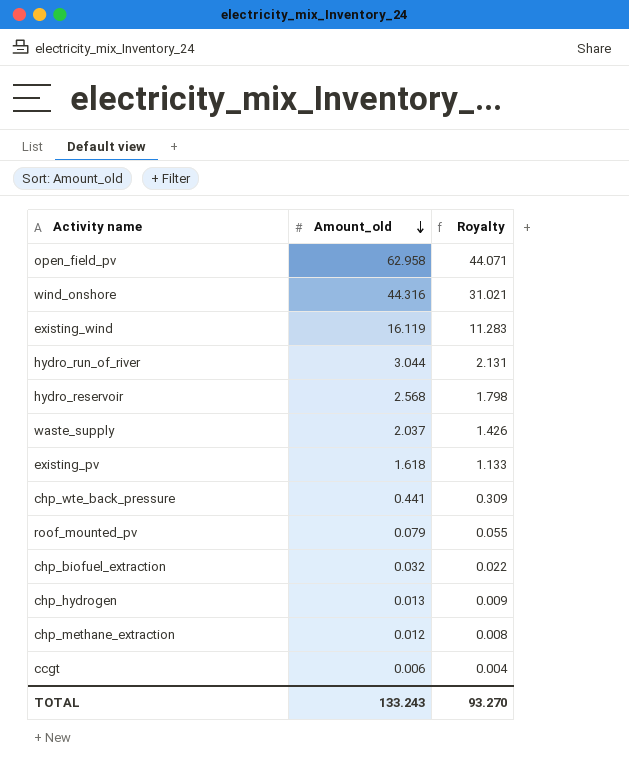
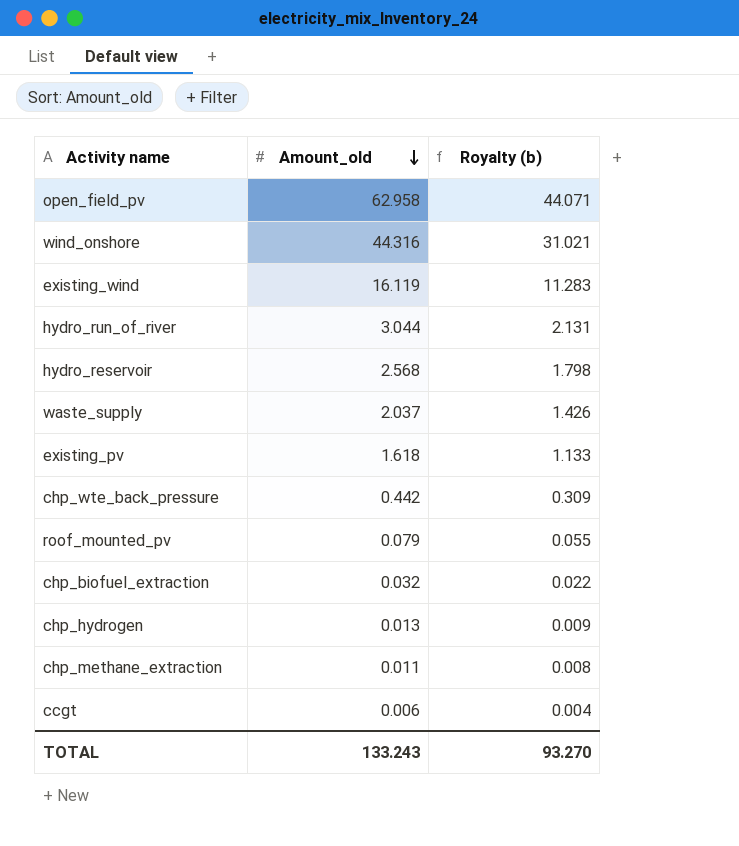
column name: Royalty -> Royalty (b)
chp_wte_back_pressure | Amount_old: 0.441 -> 0.442
chp_methane_extraction | Amount_old: 0.012 -> 0.011

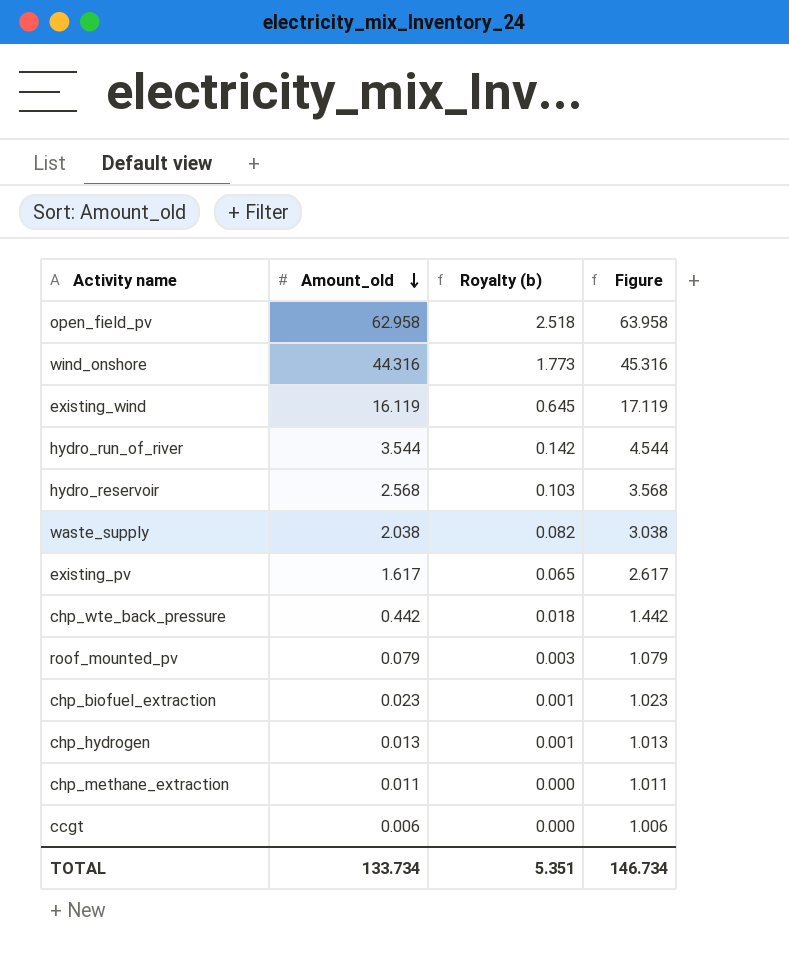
column Royalty (b) | formula: [Amount_old] * 0.7 -> [Amount_old] * 0.04
column Figure | formula: none -> [Amount_old] + 1
hydro_run_of_river | Amount_old: 3.044 -> 3.544
waste_supply | Amount_old: 2.037 -> 2.038
existing_pv | Amount_old: 1.618 -> 1.617
chp_biofuel_extraction | Amount_old: 0.032 -> 0.023
TOTAL | Amount_old: 133.243 -> 133.734
TOTAL | Royalty (b): 93.270 -> 5.351

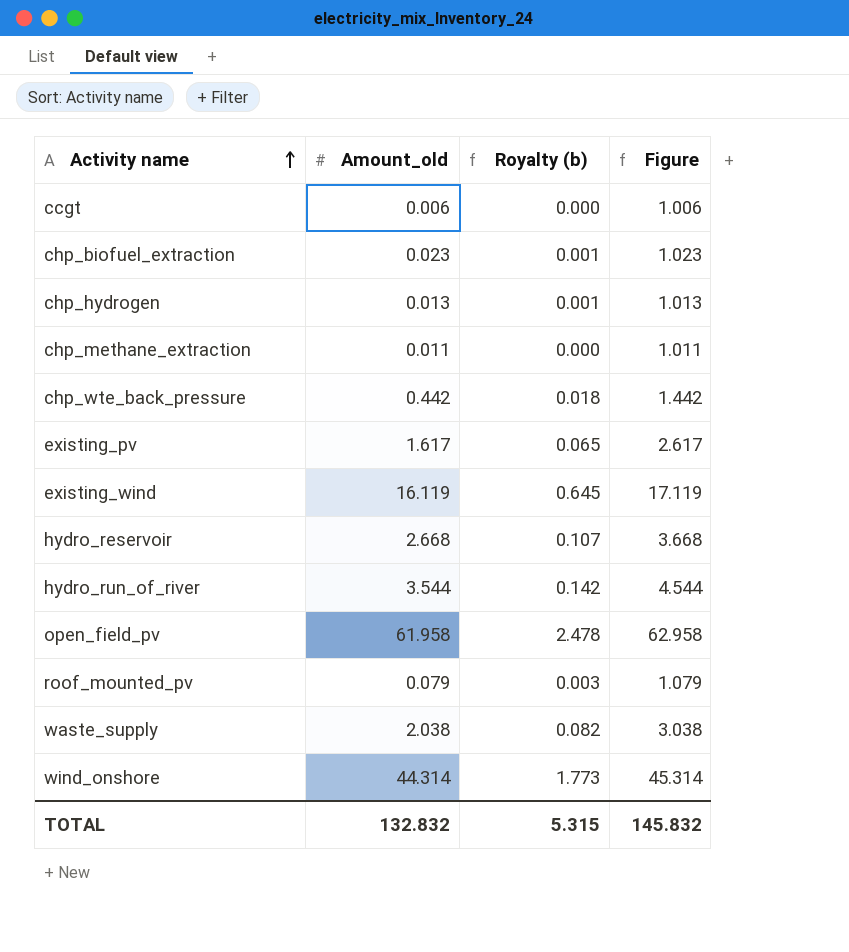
row order: Amount_old descending -> Activity name ascending
hydro_reservoir | Amount_old: 2.568 -> 2.668
hydro_reservoir | Royalty (b): 0.103 -> 0.107
hydro_reservoir | Figure: 3.568 -> 3.668
open_field_pv | Amount_old: 62.958 -> 61.958
open_field_pv | Royalty (b): 2.518 -> 2.478
open_field_pv | Figure: 63.958 -> 62.958
wind_onshore | Amount_old: 44.316 -> 44.314
wind_onshore | Figure: 45.316 -> 45.314
TOTAL | Amount_old: 133.734 -> 132.832
TOTAL | Royalty (b): 5.351 -> 5.315
TOTAL | Figure: 146.734 -> 145.832

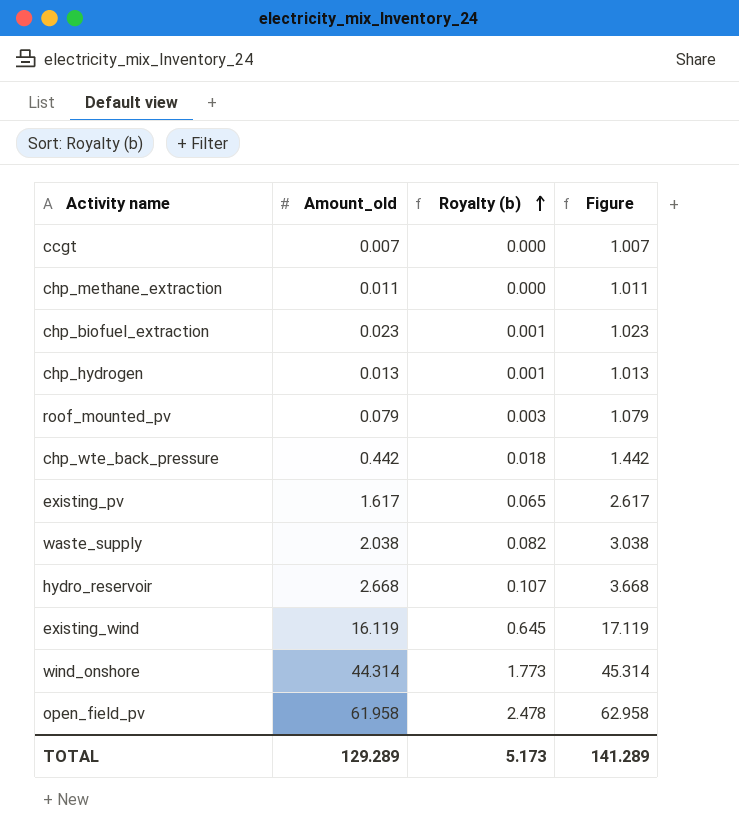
row order: Activity name ascending -> Royalty (b) ascending
row hydro_run_of_river: 3.544 | 0.142 | 4.544 -> none
ccgt | Amount_old: 0.006 -> 0.007
ccgt | Figure: 1.006 -> 1.007
TOTAL | Amount_old: 132.832 -> 129.289
TOTAL | Royalty (b): 5.315 -> 5.173
TOTAL | Figure: 145.832 -> 141.289

